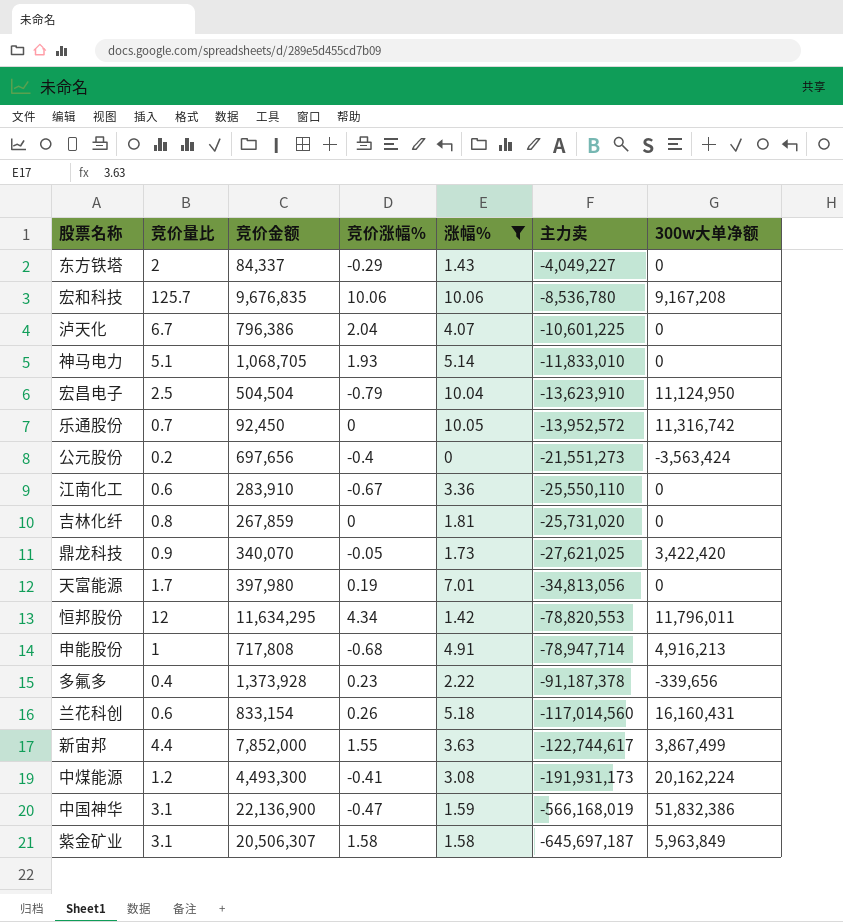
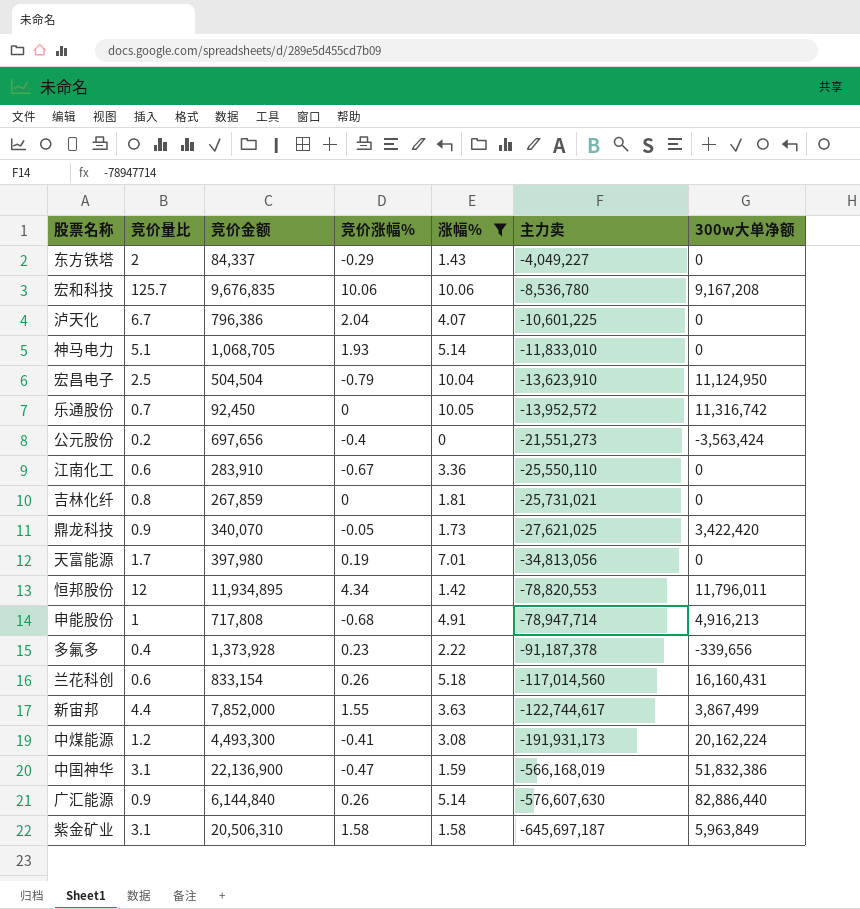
吉林化纤 | 主力卖: -25,731,020 -> -25,731,021
恒邦股份 | 竞价金额: 11,634,295 -> 11,934,895
row 广汇能源: none -> 0.9 | 6,144,840 | 0.26 | 5.14 | -576,607,630 | 82,886,440
紫金矿业 | 竞价金额: 20,506,307 -> 20,506,310

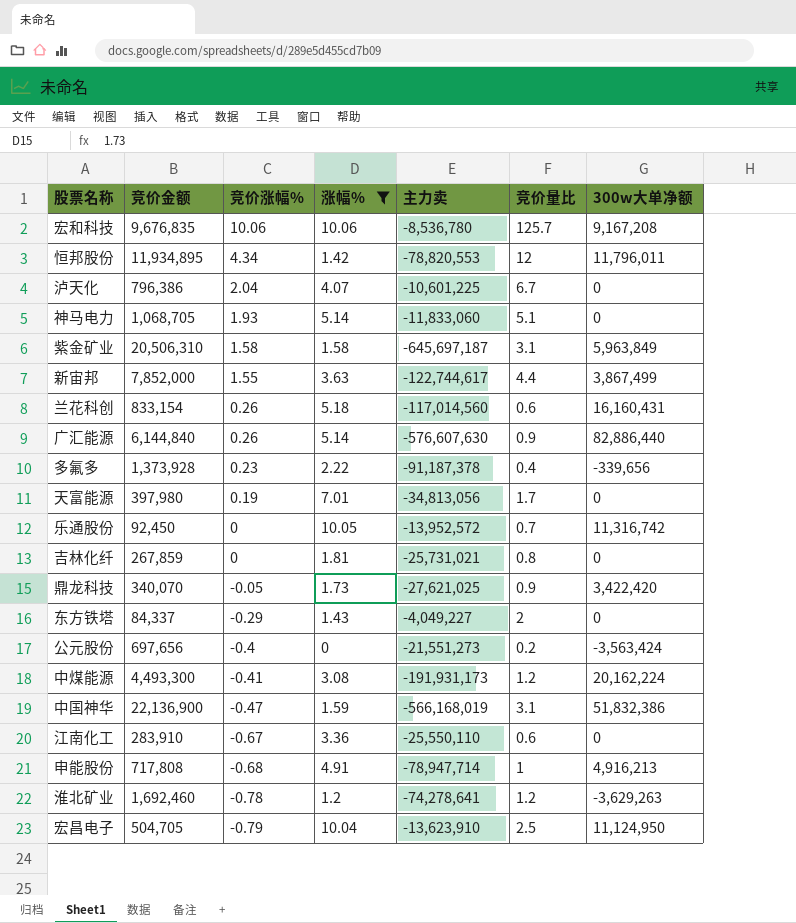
row order: 主力卖 descending -> 竞价涨幅% descending
column 竞价量比 | position: 2 -> 6
神马电力 | 主力卖: -11,833,010 -> -11,833,060
row 淮北矿业: none -> 1,692,460 | -0.78 | 1.2 | -74,278,641 | 1.2 | -3,629,263
宏昌电子 | 竞价金额: 504,504 -> 504,705

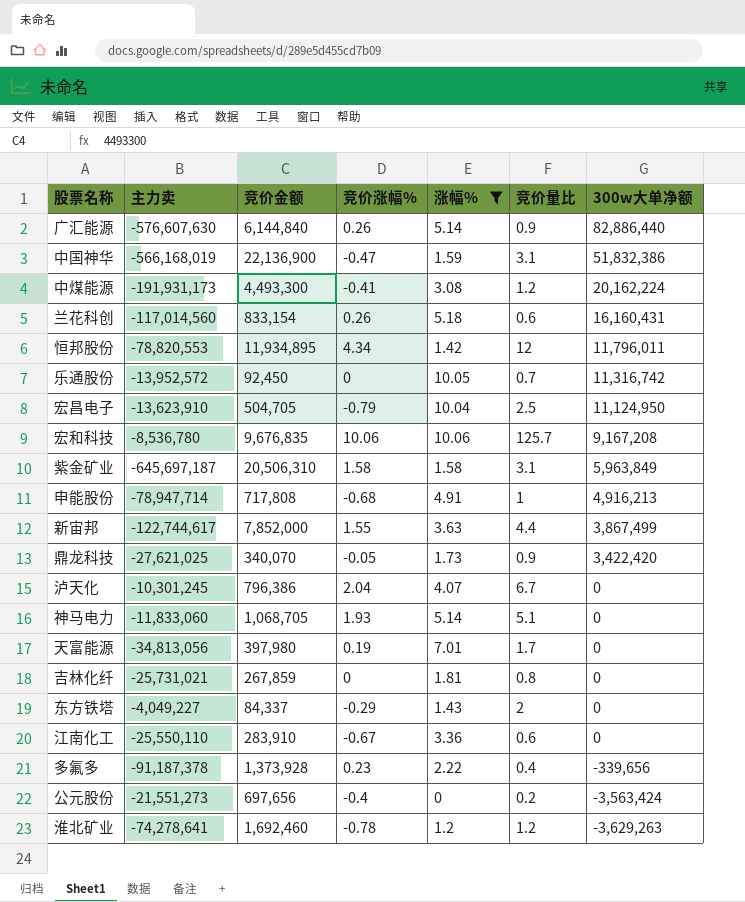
row order: 竞价涨幅% descending -> 300w大单净额 descending
column 主力卖 | position: 5 -> 2
泸天化 | 主力卖: -10,601,225 -> -10,301,245

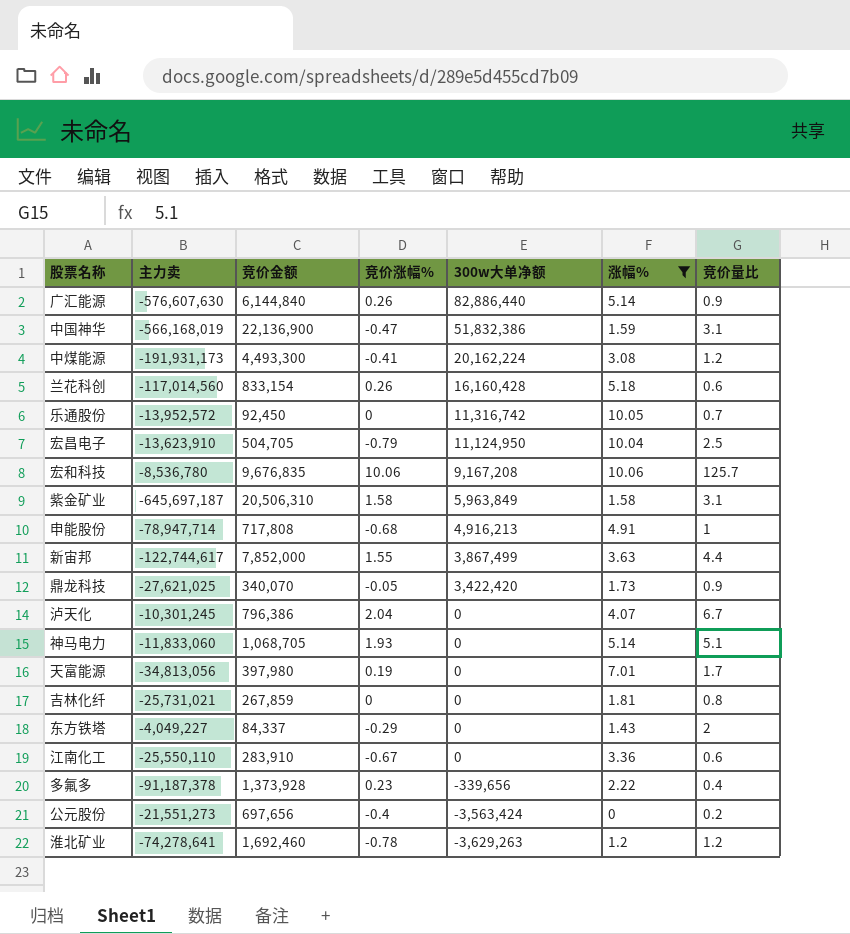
column 300w大单净额 | position: 7 -> 5
row 恒邦股份: -78,820,553 | 11,934,895 | 4.34 | 1.42 | 12 | 11,796,011 -> none
兰花科创 | 300w大单净额: 16,160,431 -> 16,160,428

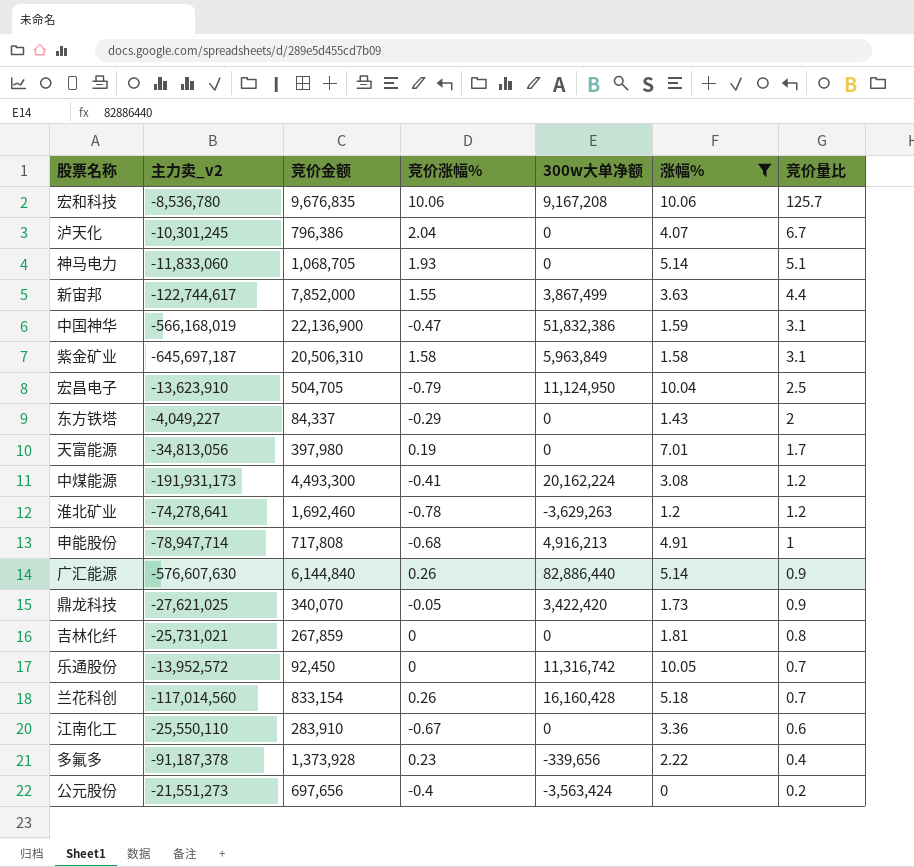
row order: 300w大单净额 descending -> 竞价量比 descending
column name: 主力卖 -> 主力卖_v2
兰花科创 | 竞价量比: 0.6 -> 0.7

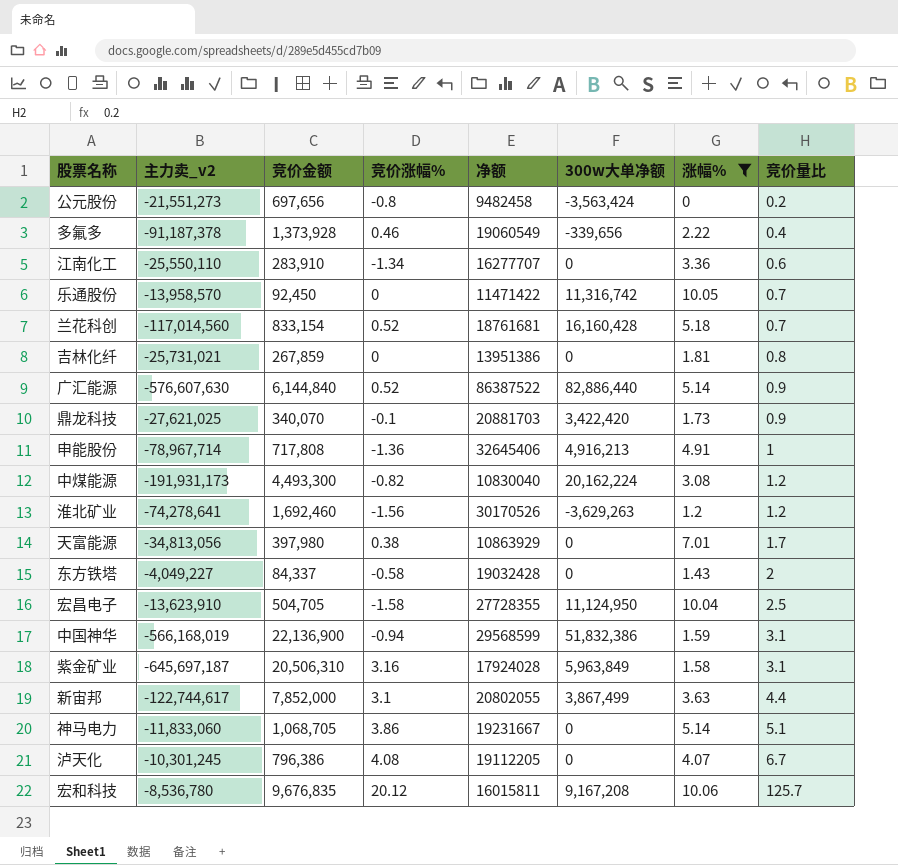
row order: 竞价量比 descending -> 竞价量比 ascending
column 净额 | position: none -> 5
公元股份 | 竞价涨幅%: -0.4 -> -0.8
多氟多 | 竞价涨幅%: 0.23 -> 0.46
江南化工 | 竞价涨幅%: -0.67 -> -1.34
乐通股份 | 主力卖_v2: -13,952,572 -> -13,958,570
兰花科创 | 竞价涨幅%: 0.26 -> 0.52
广汇能源 | 竞价涨幅%: 0.26 -> 0.52
鼎龙科技 | 竞价涨幅%: -0.05 -> -0.1
申能股份 | 主力卖_v2: -78,947,714 -> -78,967,714
申能股份 | 竞价涨幅%: -0.68 -> -1.36
中煤能源 | 竞价涨幅%: -0.41 -> -0.82
淮北矿业 | 竞价涨幅%: -0.78 -> -1.56
天富能源 | 竞价涨幅%: 0.19 -> 0.38
东方铁塔 | 竞价涨幅%: -0.29 -> -0.58
宏昌电子 | 竞价涨幅%: -0.79 -> -1.58
中国神华 | 竞价涨幅%: -0.47 -> -0.94
紫金矿业 | 竞价涨幅%: 1.58 -> 3.16
新宙邦 | 竞价涨幅%: 1.55 -> 3.1
神马电力 | 竞价涨幅%: 1.93 -> 3.86
泸天化 | 竞价涨幅%: 2.04 -> 4.08
宏和科技 | 竞价涨幅%: 10.06 -> 20.12

